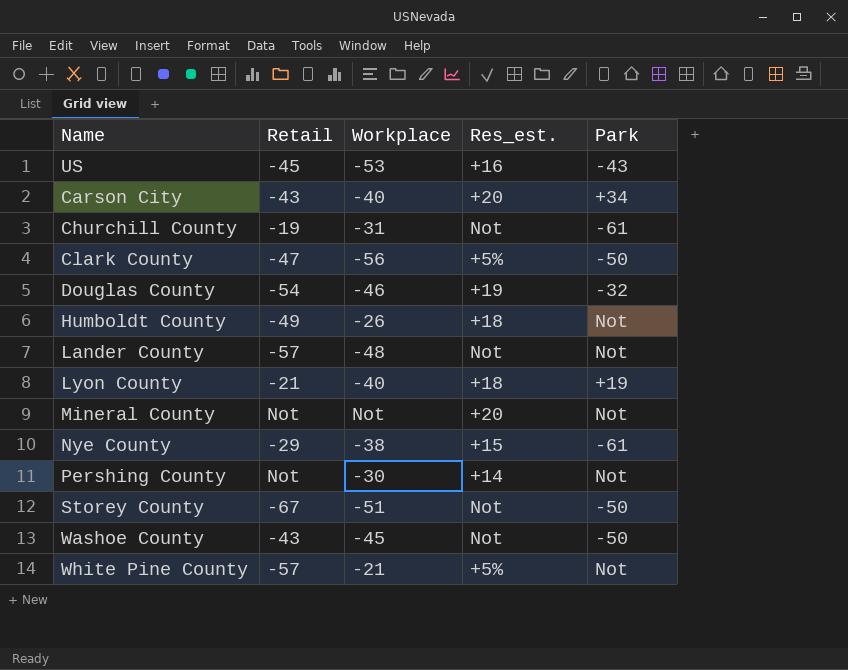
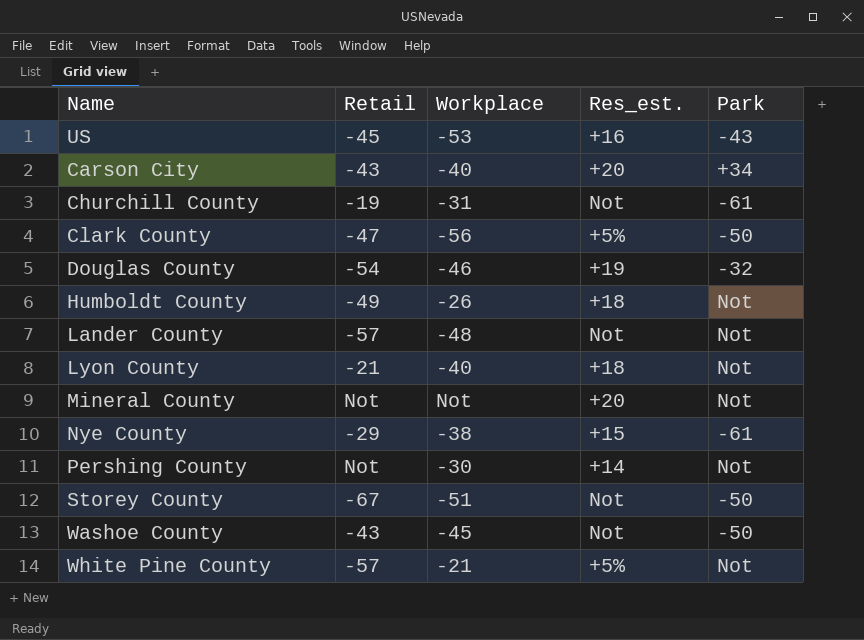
Lyon County | Park: +19 -> Not

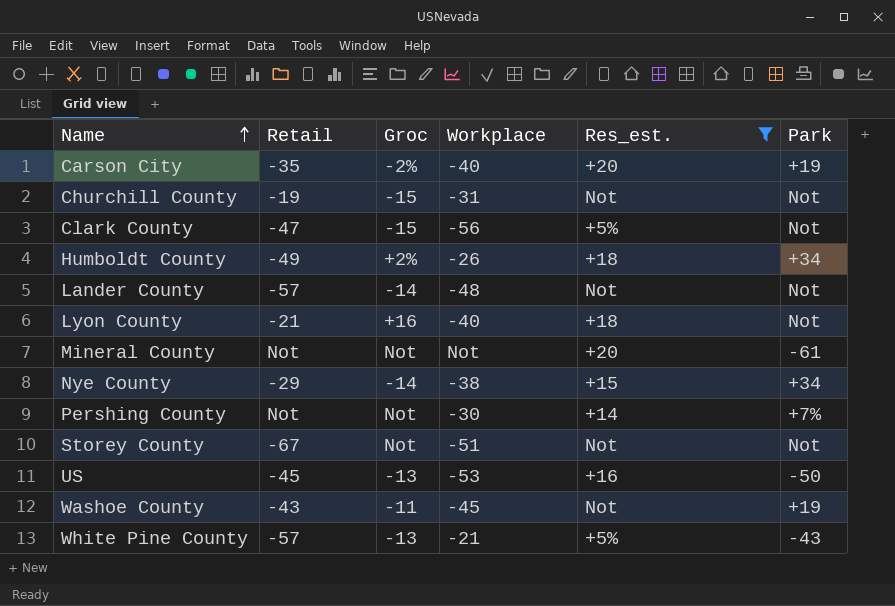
filter: none -> Res_est. != +19
row order: none -> Name ascending
column Groc | position: none -> 3
Carson City | Retail: -43 -> -35
Carson City | Park: +34 -> +19
Churchill County | Park: -61 -> Not
Clark County | Park: -50 -> Not
Humboldt County | Park: Not -> +34
Mineral County | Park: Not -> -61
Nye County | Park: -61 -> +34
Pershing County | Park: Not -> +7%
Storey County | Park: -50 -> Not
US | Park: -43 -> -50
Washoe County | Park: -50 -> +19
White Pine County | Park: Not -> -43

